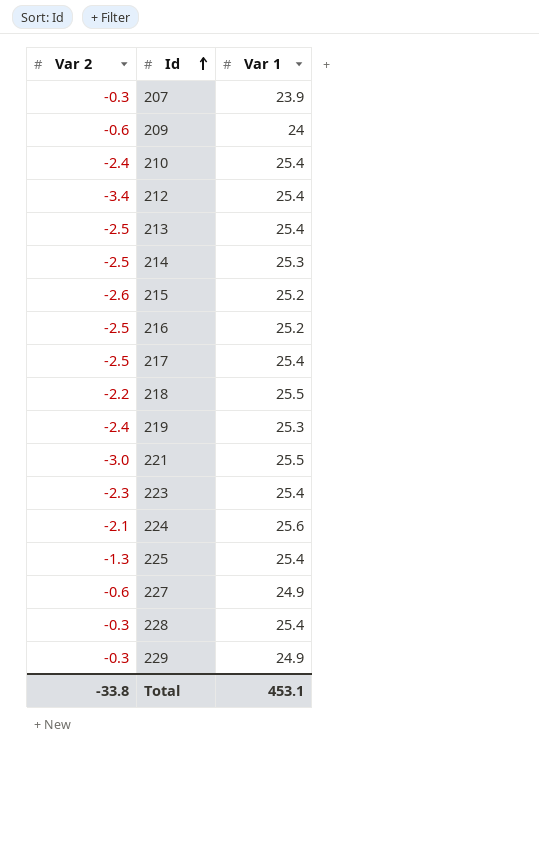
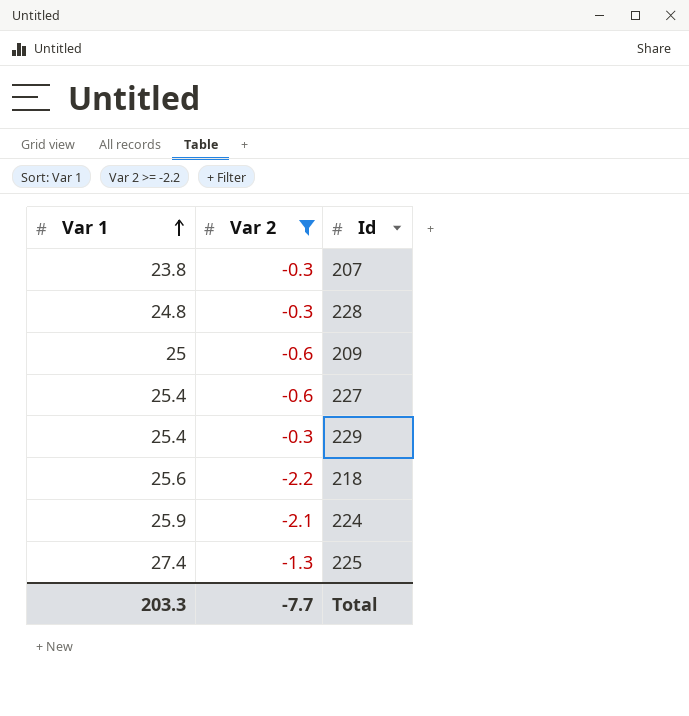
filter: none -> Var 2 >= -2.2
row order: Id ascending -> Var 1 ascending
column Var 1 | position: 3 -> 1
207 | Var 1: 23.9 -> 23.8
228 | Var 1: 25.4 -> 24.8
209 | Var 1: 24 -> 25
227 | Var 1: 24.9 -> 25.4
229 | Var 1: 24.9 -> 25.4
218 | Var 1: 25.5 -> 25.6
224 | Var 1: 25.6 -> 25.9
225 | Var 1: 25.4 -> 27.4
Total | Var 1: 453.1 -> 203.3
Total | Var 2: -33.8 -> -7.7

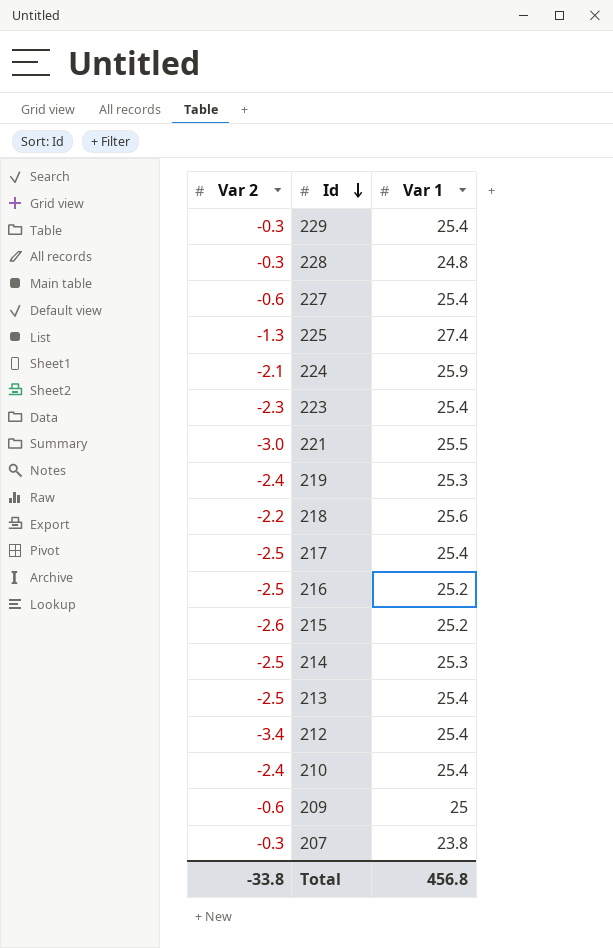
filter: Var 2 >= -2.2 -> none
row order: Var 1 ascending -> Id descending
column Var 1 | position: 1 -> 3
Total | Var 2: -7.7 -> -33.8
Total | Var 1: 203.3 -> 456.8

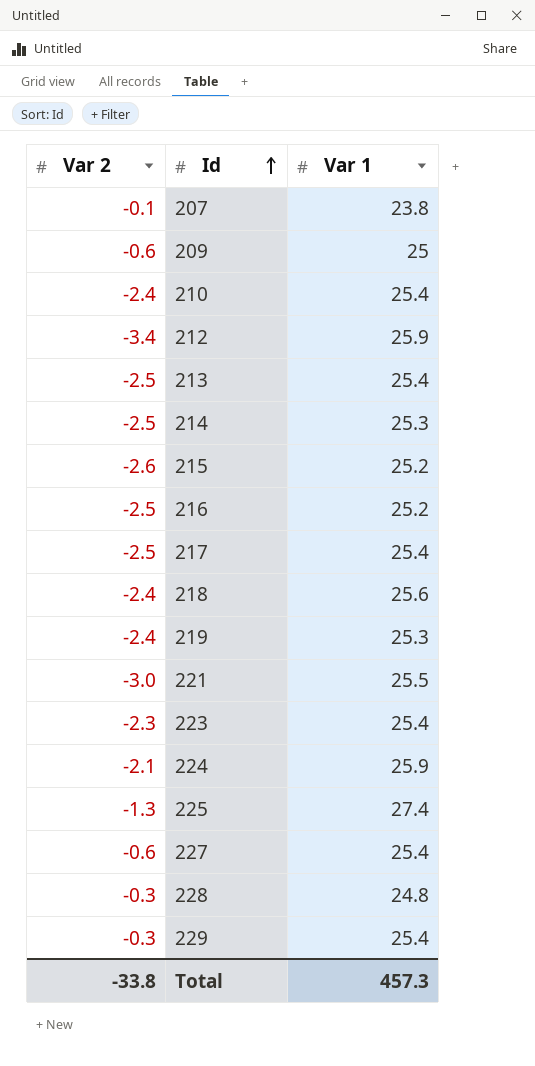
row order: Id descending -> Id ascending
207 | Var 2: -0.3 -> -0.1
212 | Var 1: 25.4 -> 25.9
218 | Var 2: -2.2 -> -2.4
Total | Var 1: 456.8 -> 457.3

